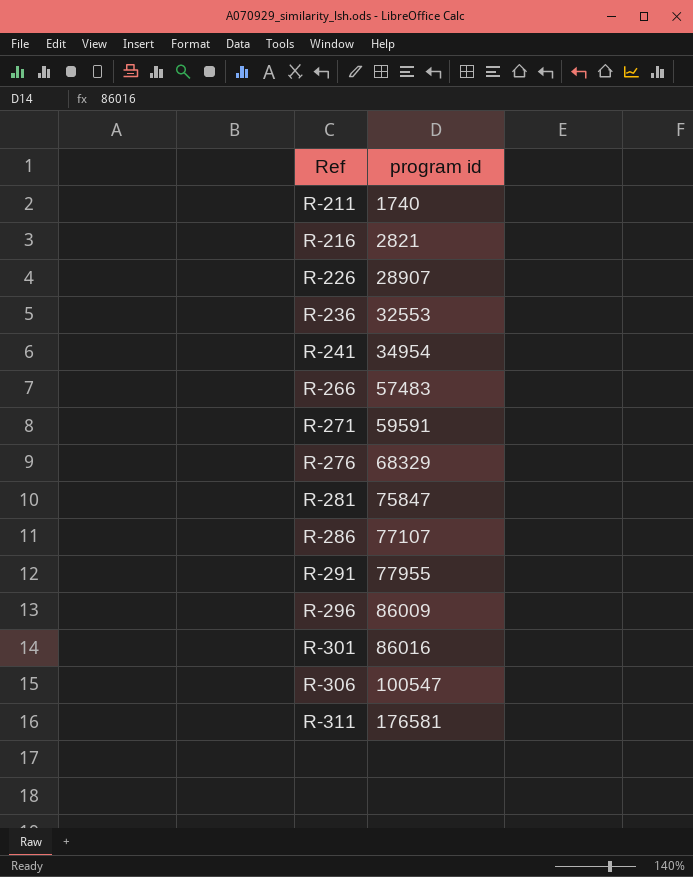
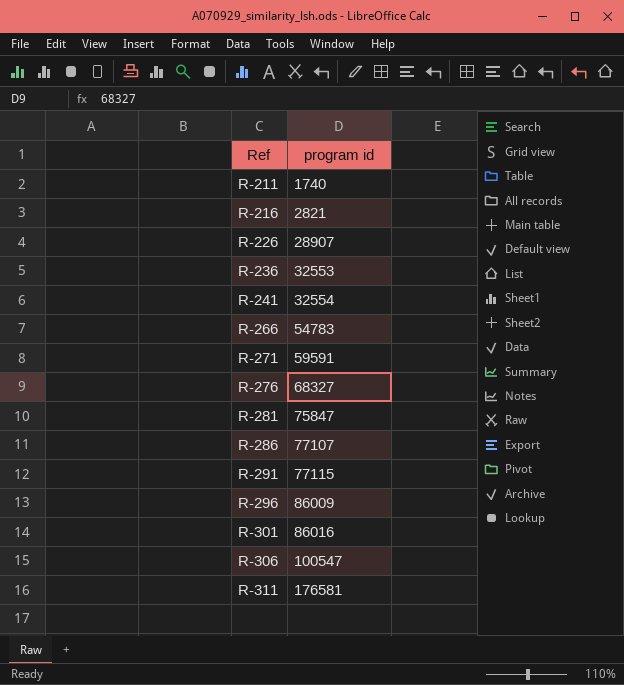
R-241 | program id: 34954 -> 32554
R-266 | program id: 57483 -> 54783
R-276 | program id: 68329 -> 68327
R-291 | program id: 77955 -> 77115

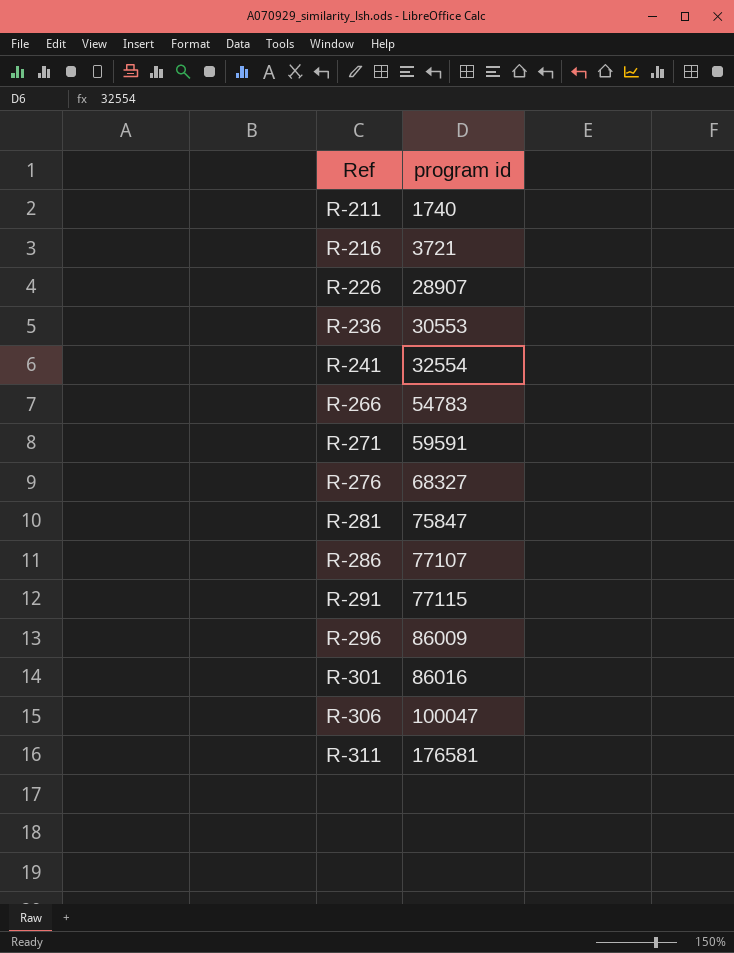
R-216 | program id: 2821 -> 3721
R-236 | program id: 32553 -> 30553
R-306 | program id: 100547 -> 100047

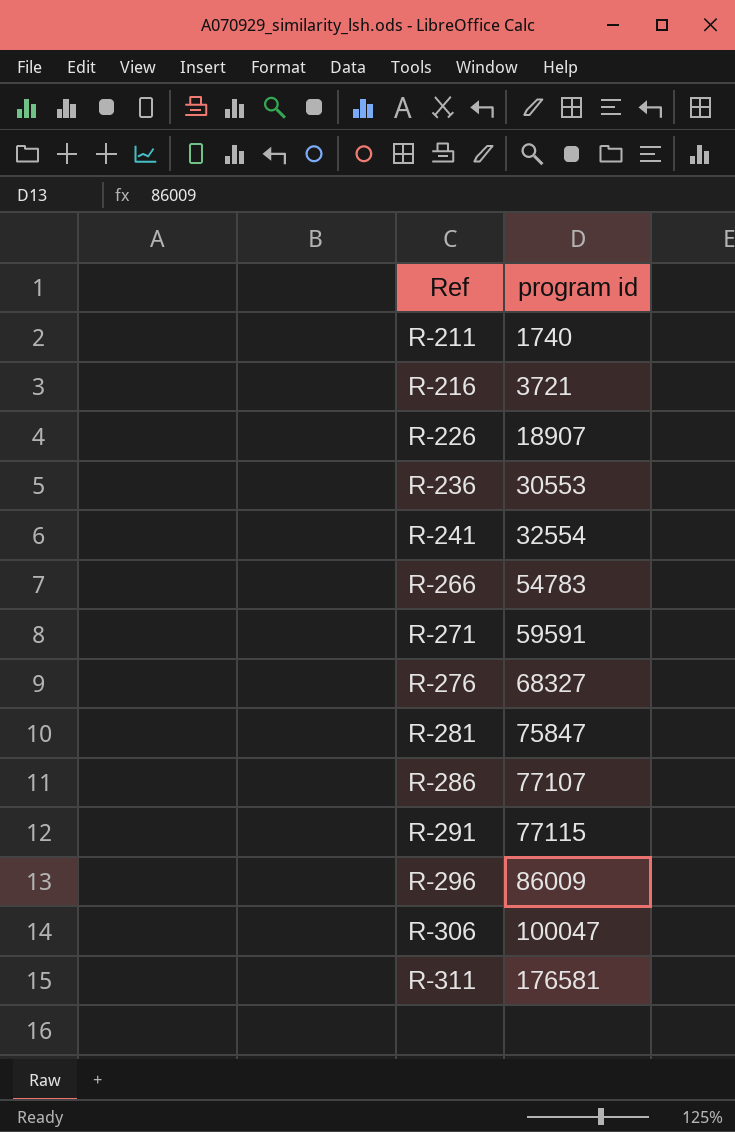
row R-301: 86016 -> none
R-226 | program id: 28907 -> 18907

